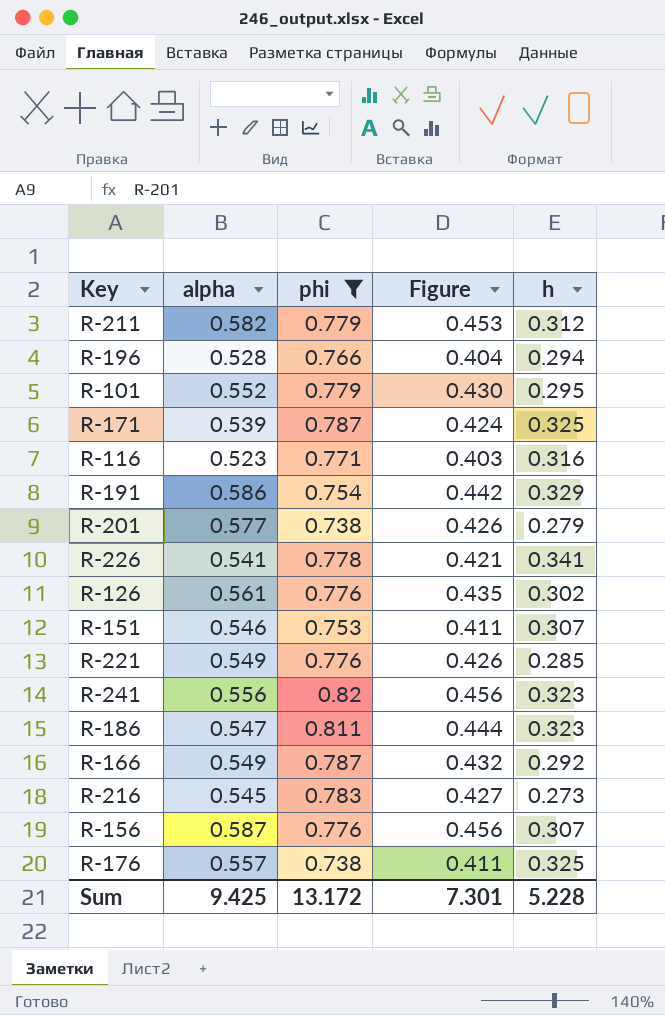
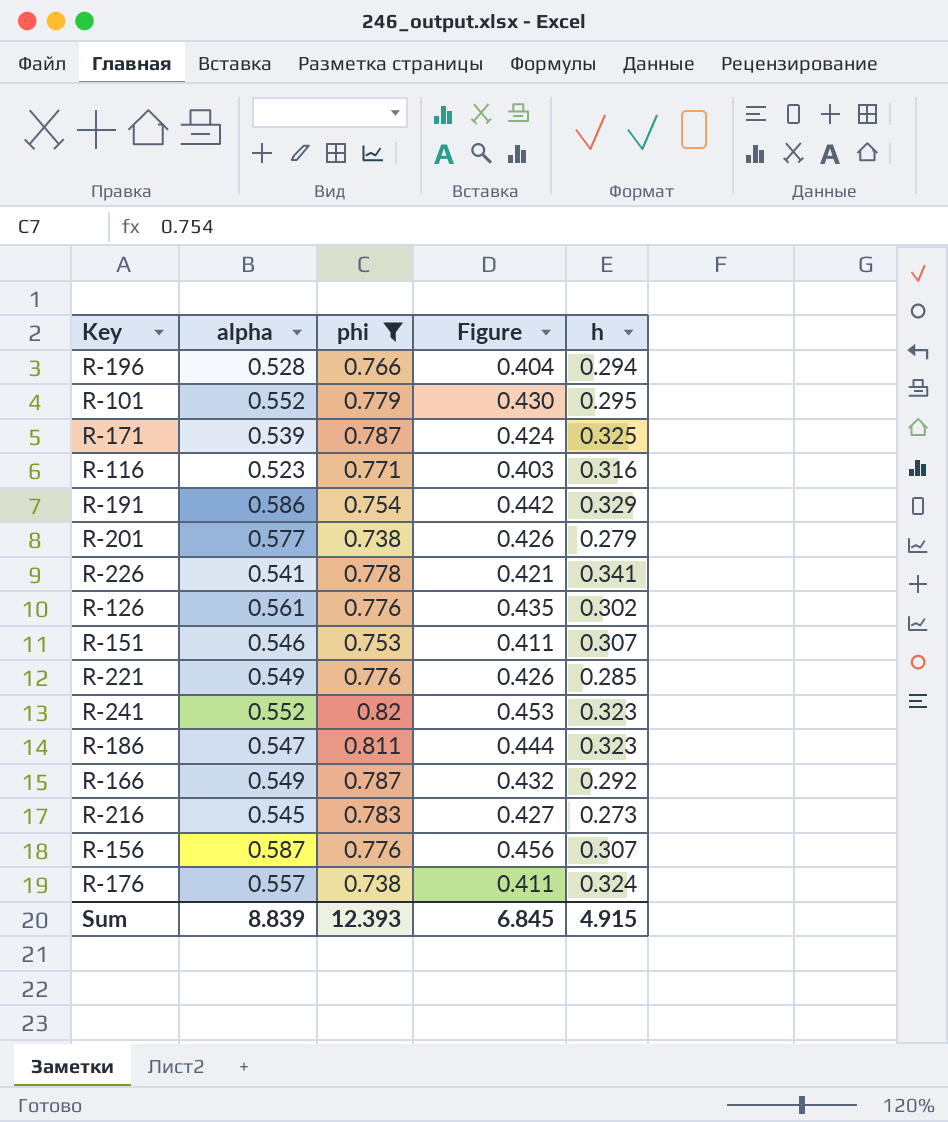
row R-211: 0.582 | 0.779 | 0.453 | 0.312 -> none
R-241 | alpha: 0.556 -> 0.552
R-241 | Figure: 0.456 -> 0.453
R-176 | h: 0.325 -> 0.324
Sum | alpha: 9.425 -> 8.839
Sum | phi: 13.172 -> 12.393
Sum | Figure: 7.301 -> 6.845
Sum | h: 5.228 -> 4.915

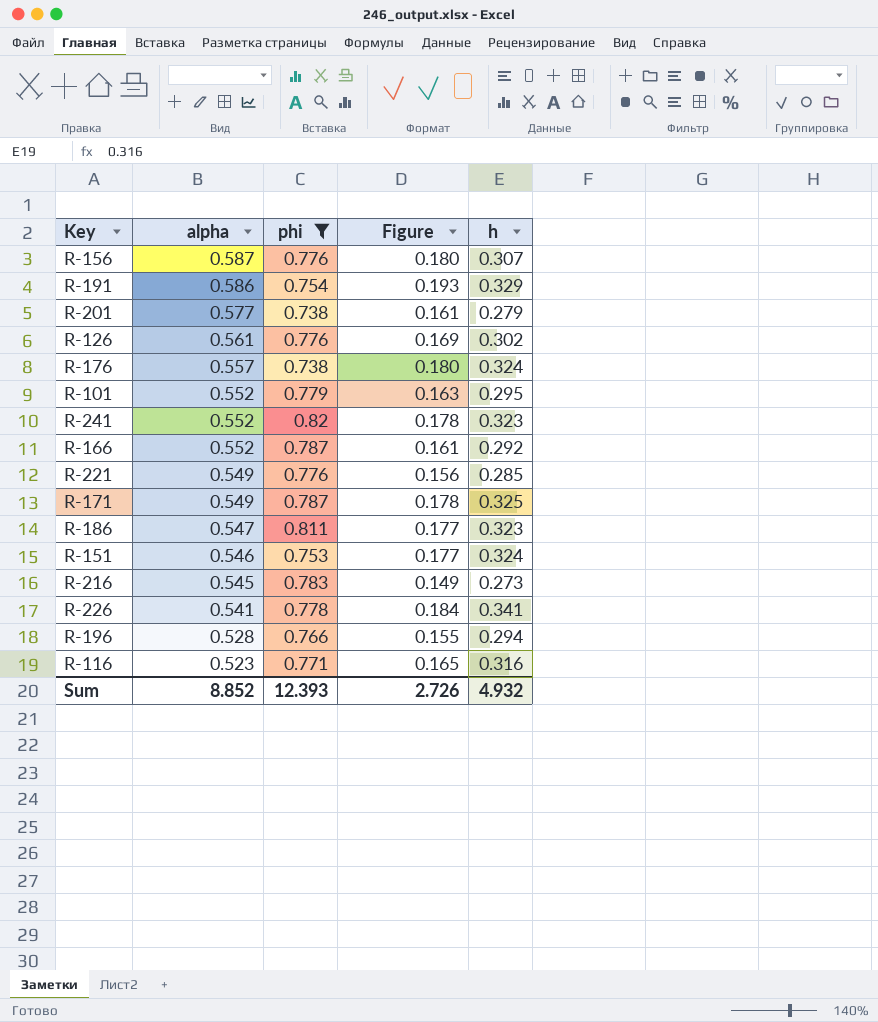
row order: none -> alpha descending
column Figure | formula: [alpha] * [phi] -> [alpha] * [h]
R-166 | alpha: 0.549 -> 0.552
R-171 | alpha: 0.539 -> 0.549
R-151 | h: 0.307 -> 0.324
Sum | alpha: 8.839 -> 8.852
Sum | Figure: 6.845 -> 2.726
Sum | h: 4.915 -> 4.932

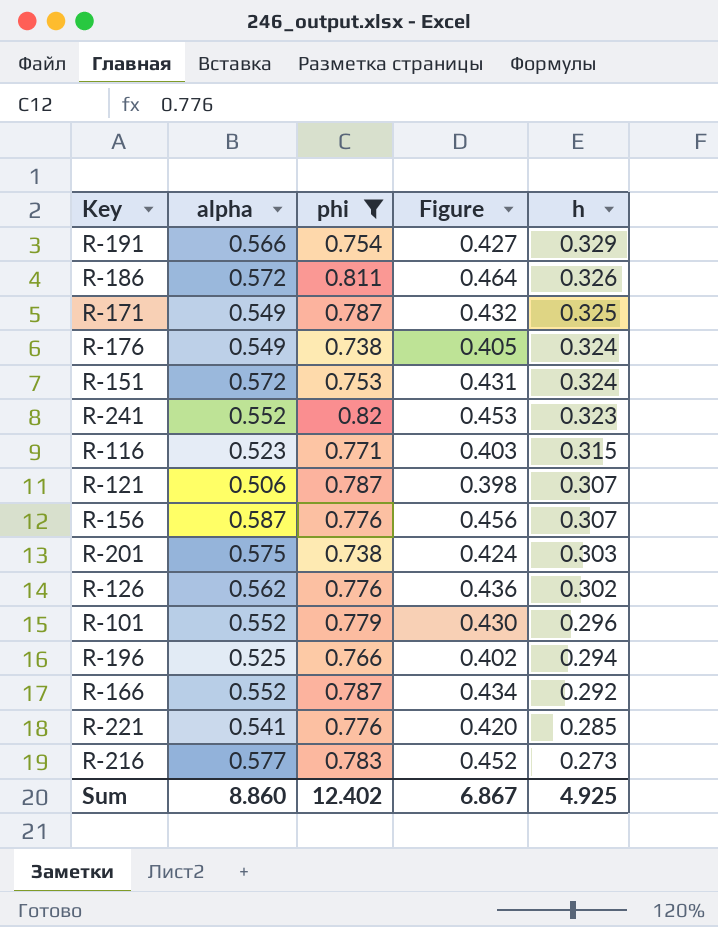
row order: alpha descending -> h descending
column Figure | formula: [alpha] * [h] -> [alpha] * [phi]
row R-226: 0.541 | 0.778 | 0.184 | 0.341 -> none
R-191 | alpha: 0.586 -> 0.566
R-186 | alpha: 0.547 -> 0.572
R-186 | h: 0.323 -> 0.326
R-176 | alpha: 0.557 -> 0.549
R-151 | alpha: 0.546 -> 0.572
R-116 | h: 0.316 -> 0.315
row R-121: none -> 0.506 | 0.787 | 0.398 | 0.307
R-201 | alpha: 0.577 -> 0.575
R-201 | h: 0.279 -> 0.303
R-126 | alpha: 0.561 -> 0.562
R-101 | h: 0.295 -> 0.296
R-196 | alpha: 0.528 -> 0.525
R-221 | alpha: 0.549 -> 0.541
R-216 | alpha: 0.545 -> 0.577
Sum | alpha: 8.852 -> 8.860
Sum | phi: 12.393 -> 12.402
Sum | Figure: 2.726 -> 6.867
Sum | h: 4.932 -> 4.925

